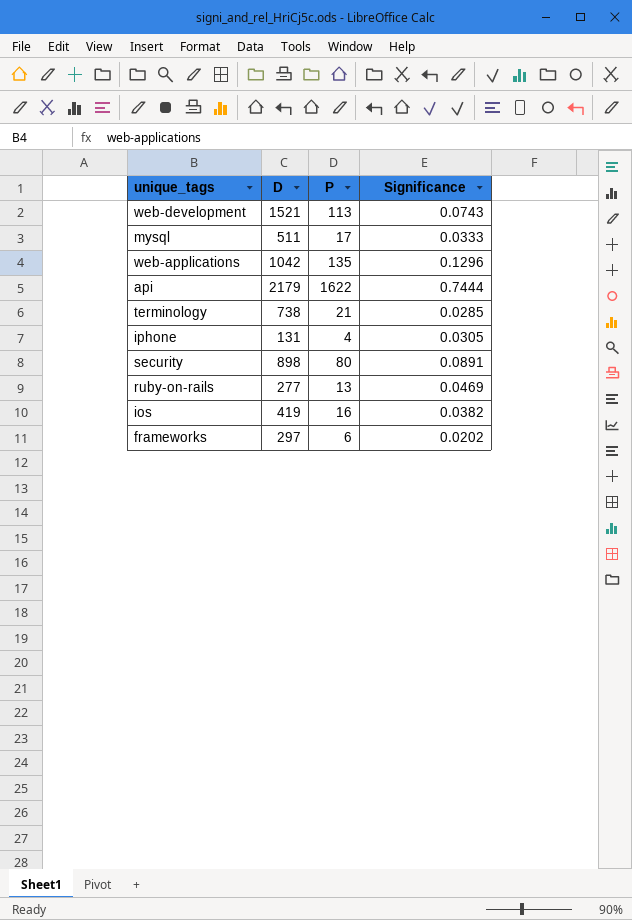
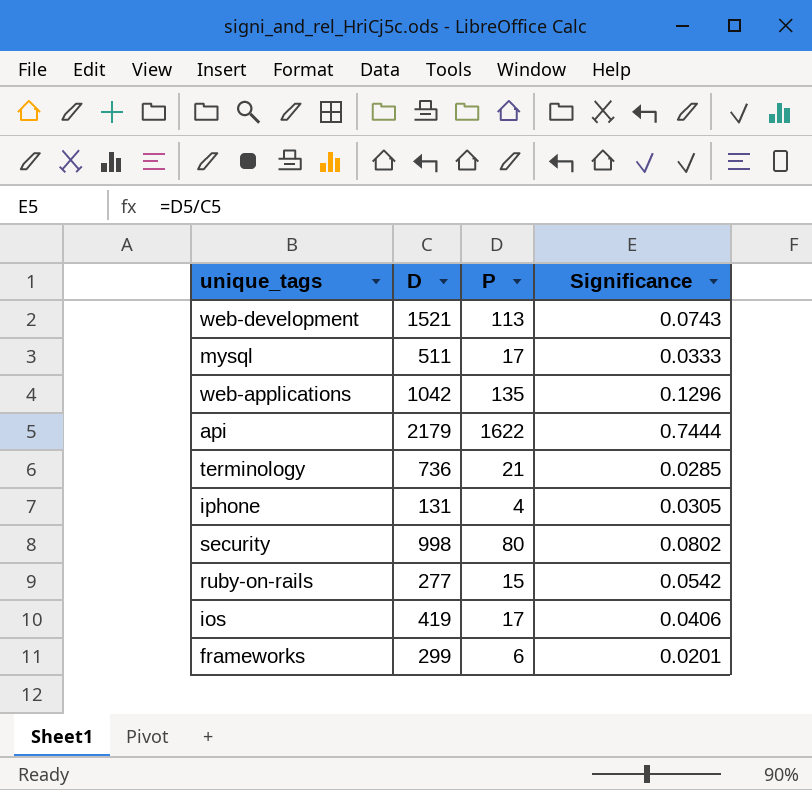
terminology | D: 738 -> 736
security | D: 898 -> 998
security | Significance: 0.0891 -> 0.0802
ruby-on-rails | P: 13 -> 15
ruby-on-rails | Significance: 0.0469 -> 0.0542
ios | P: 16 -> 17
ios | Significance: 0.0382 -> 0.0406
frameworks | D: 297 -> 299
frameworks | Significance: 0.0202 -> 0.0201

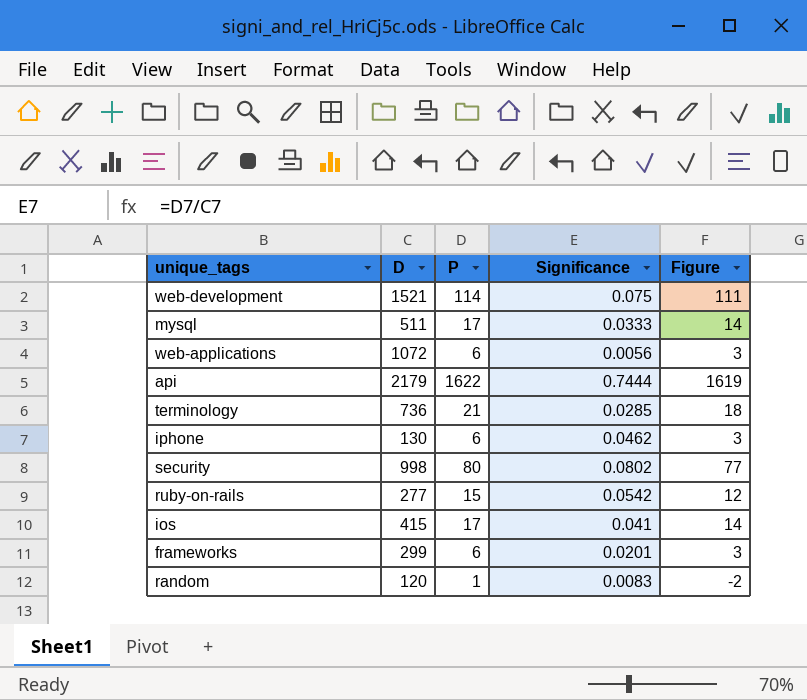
column Figure | formula: none -> [P] - 3
web-development | P: 113 -> 114
web-development | Significance: 0.0743 -> 0.075
web-applications | D: 1042 -> 1072
web-applications | P: 135 -> 6
web-applications | Significance: 0.1296 -> 0.0056
iphone | D: 131 -> 130
iphone | P: 4 -> 6
iphone | Significance: 0.0305 -> 0.0462
ios | D: 419 -> 415
ios | Significance: 0.0406 -> 0.041
row random: none -> 120 | 1 | 0.0083 | -2

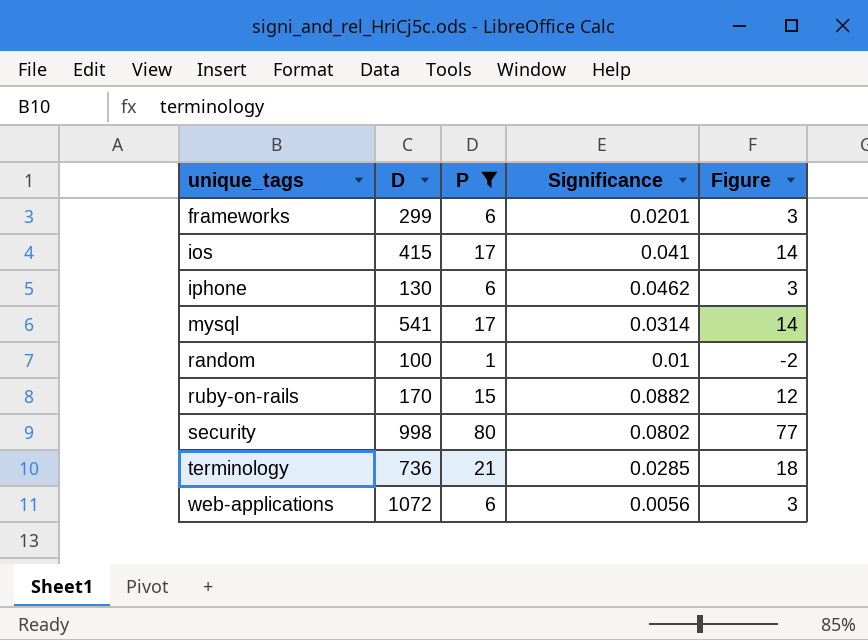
filter: none -> P <= 80
row order: none -> unique_tags ascending
mysql | D: 511 -> 541
mysql | Significance: 0.0333 -> 0.0314
random | D: 120 -> 100
random | Significance: 0.0083 -> 0.01
ruby-on-rails | D: 277 -> 170
ruby-on-rails | Significance: 0.0542 -> 0.0882

